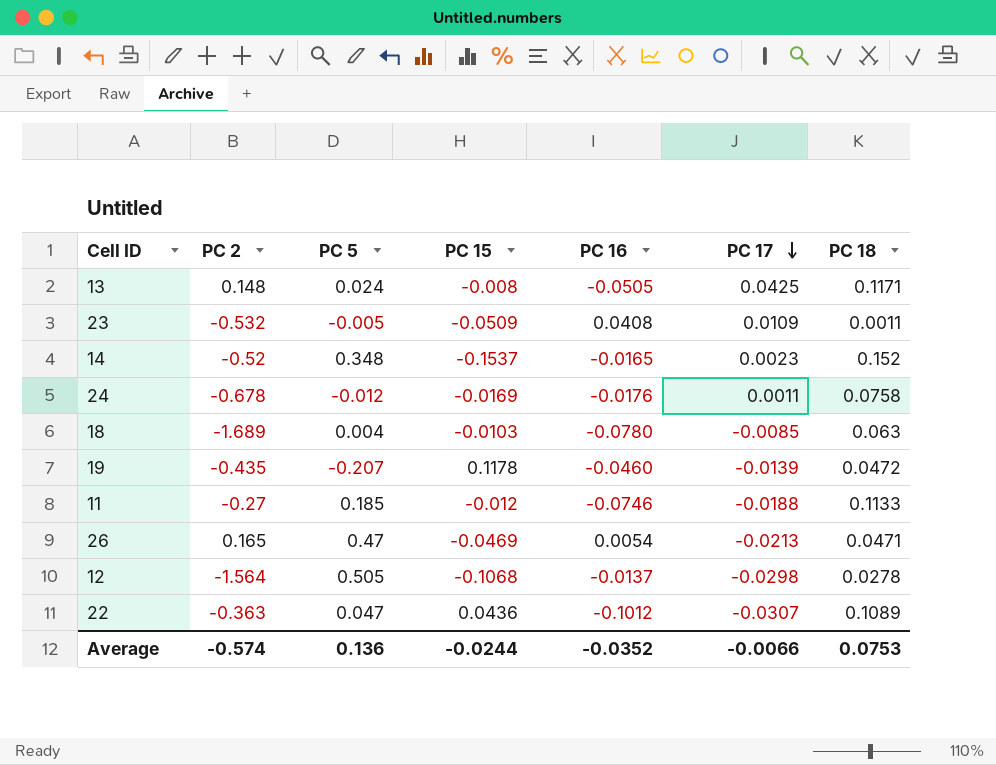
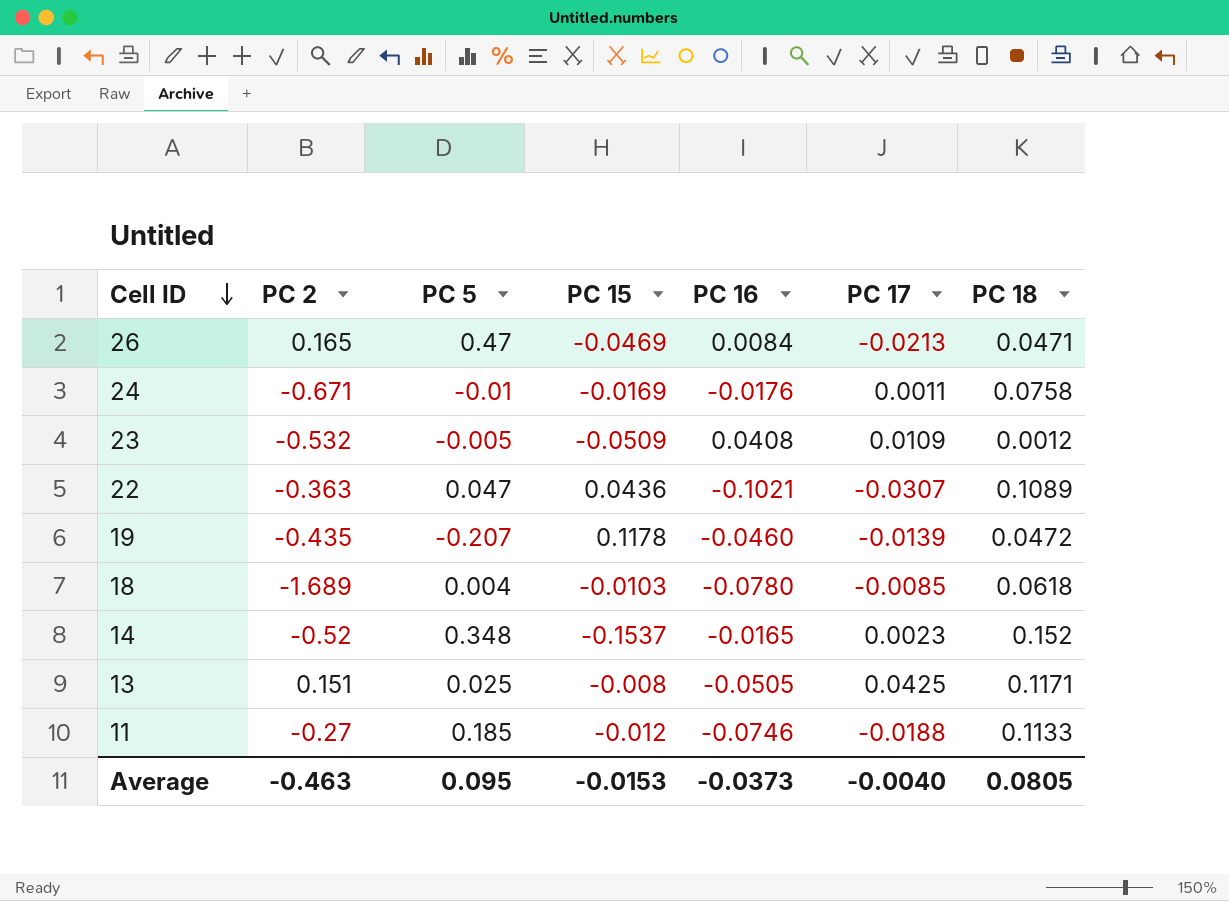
row order: PC 17 descending -> Cell ID descending
row 12: -1.564 | 0.505 | -0.1068 | -0.0137 | -0.0298 | 0.0278 -> none
26 | PC 16: 0.0054 -> 0.0084
24 | PC 2: -0.678 -> -0.671
24 | PC 5: -0.012 -> -0.01
23 | PC 18: 0.0011 -> 0.0012
22 | PC 16: -0.1012 -> -0.1021
18 | PC 18: 0.063 -> 0.0618
13 | PC 2: 0.148 -> 0.151
13 | PC 5: 0.024 -> 0.025
Average | PC 2: -0.574 -> -0.463
Average | PC 5: 0.136 -> 0.095
Average | PC 15: -0.0244 -> -0.0153
Average | PC 16: -0.0352 -> -0.0373
Average | PC 17: -0.0066 -> -0.0040
Average | PC 18: 0.0753 -> 0.0805

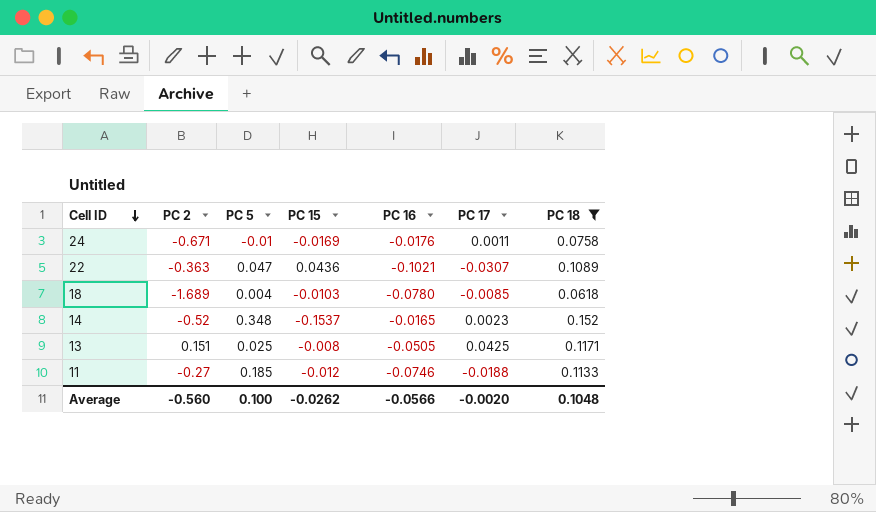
filter: none -> PC 18 >= 0.0618
Average | PC 2: -0.463 -> -0.560
Average | PC 5: 0.095 -> 0.100
Average | PC 15: -0.0153 -> -0.0262
Average | PC 16: -0.0373 -> -0.0566
Average | PC 17: -0.0040 -> -0.0020
Average | PC 18: 0.0805 -> 0.1048

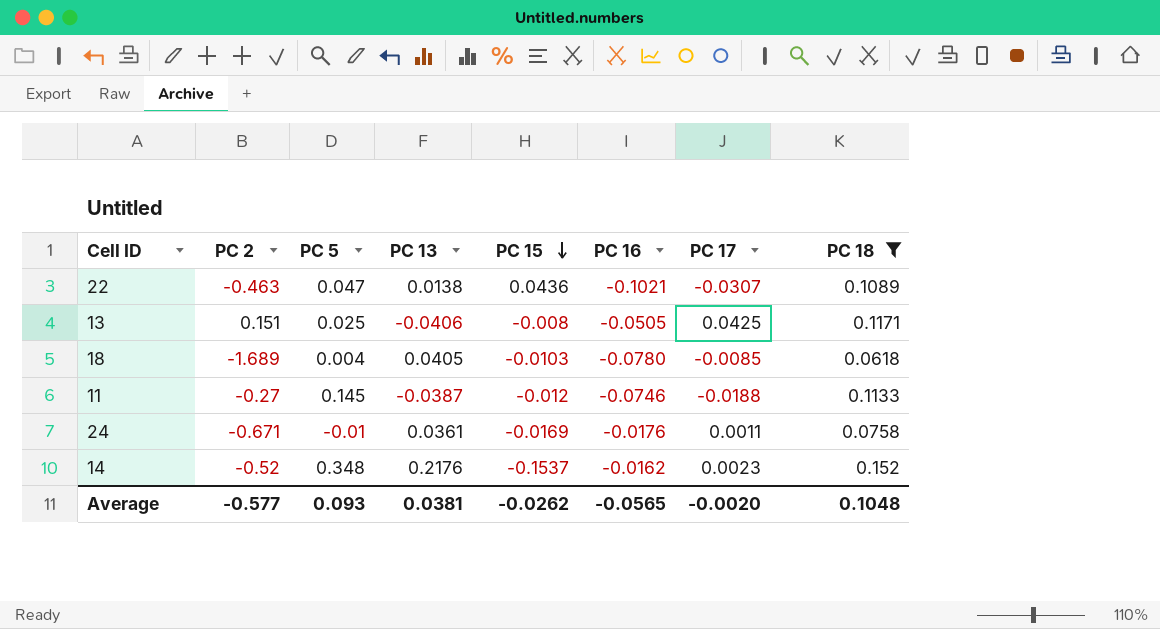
row order: Cell ID descending -> PC 15 descending
column PC 13 | position: none -> 4
22 | PC 2: -0.363 -> -0.463
11 | PC 5: 0.185 -> 0.145
14 | PC 16: -0.0165 -> -0.0162
Average | PC 2: -0.560 -> -0.577
Average | PC 5: 0.100 -> 0.093
Average | PC 16: -0.0566 -> -0.0565

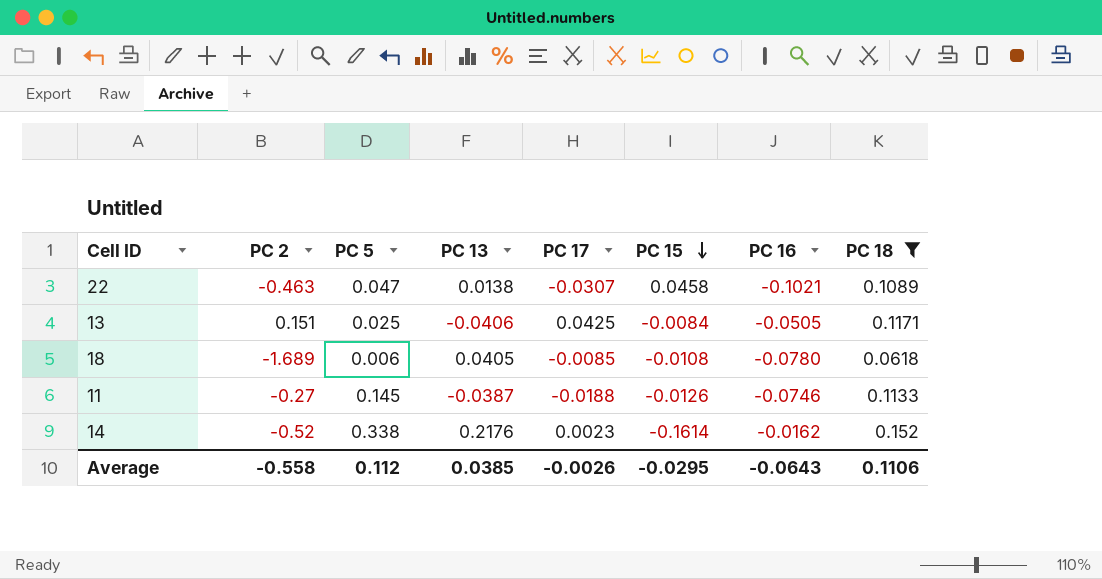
column PC 17 | position: 7 -> 5
row 24: -0.671 | -0.01 | 0.0361 | -0.0169 | -0.0176 | 0.0011 | 0.0758 -> none
22 | PC 15: 0.0436 -> 0.0458
13 | PC 15: -0.008 -> -0.0084
18 | PC 5: 0.004 -> 0.006
18 | PC 15: -0.0103 -> -0.0108
11 | PC 15: -0.012 -> -0.0126
14 | PC 5: 0.348 -> 0.338
14 | PC 15: -0.1537 -> -0.1614
Average | PC 2: -0.577 -> -0.558
Average | PC 5: 0.093 -> 0.112
Average | PC 13: 0.0381 -> 0.0385
Average | PC 17: -0.0020 -> -0.0026
Average | PC 15: -0.0262 -> -0.0295
Average | PC 16: -0.0565 -> -0.0643
Average | PC 18: 0.1048 -> 0.1106

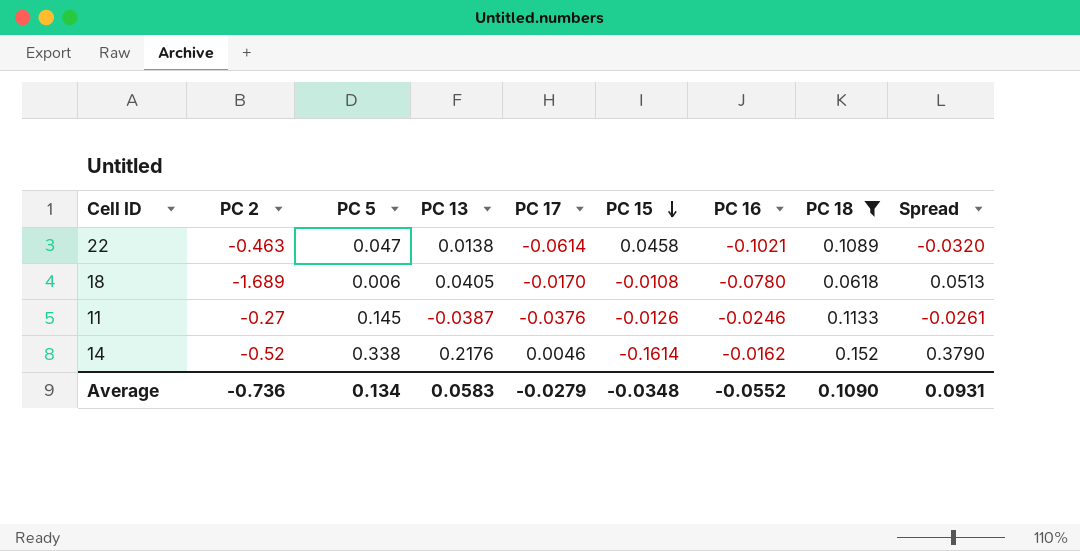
column Spread | formula: none -> [PC 13] - [PC 15]
row 13: 0.151 | 0.025 | -0.0406 | 0.0425 | -0.0084 | -0.0505 | 0.1171 -> none
22 | PC 17: -0.0307 -> -0.0614
18 | PC 17: -0.0085 -> -0.0170
11 | PC 17: -0.0188 -> -0.0376
11 | PC 16: -0.0746 -> -0.0246
14 | PC 17: 0.0023 -> 0.0046
Average | PC 2: -0.558 -> -0.736
Average | PC 5: 0.112 -> 0.134
Average | PC 13: 0.0385 -> 0.0583
Average | PC 17: -0.0026 -> -0.0279
Average | PC 15: -0.0295 -> -0.0348
Average | PC 16: -0.0643 -> -0.0552
Average | PC 18: 0.1106 -> 0.1090

